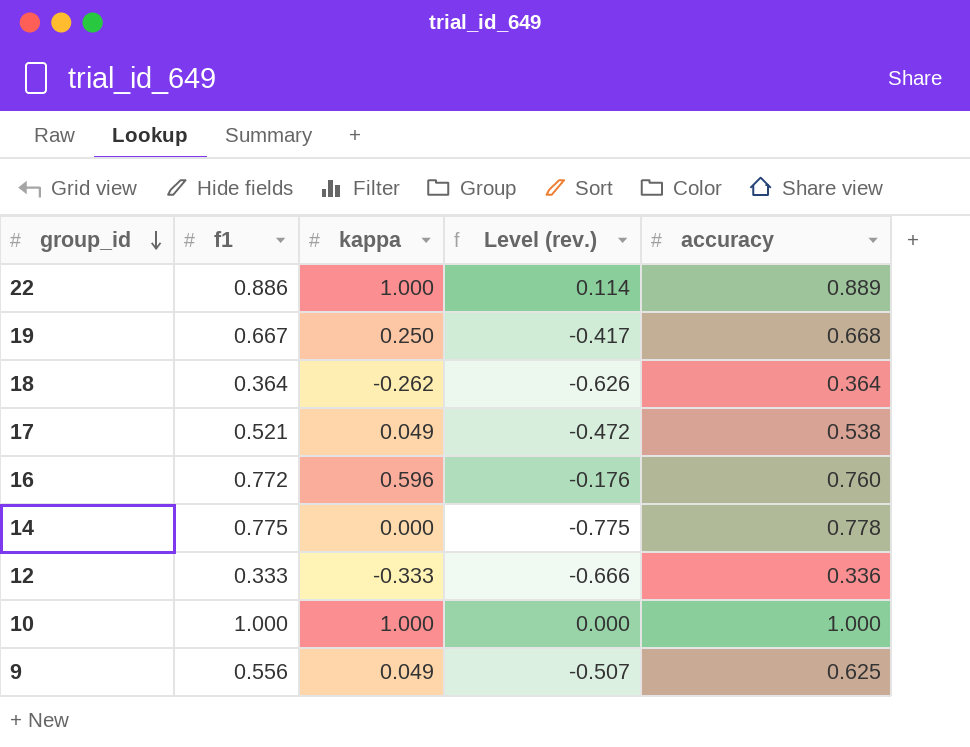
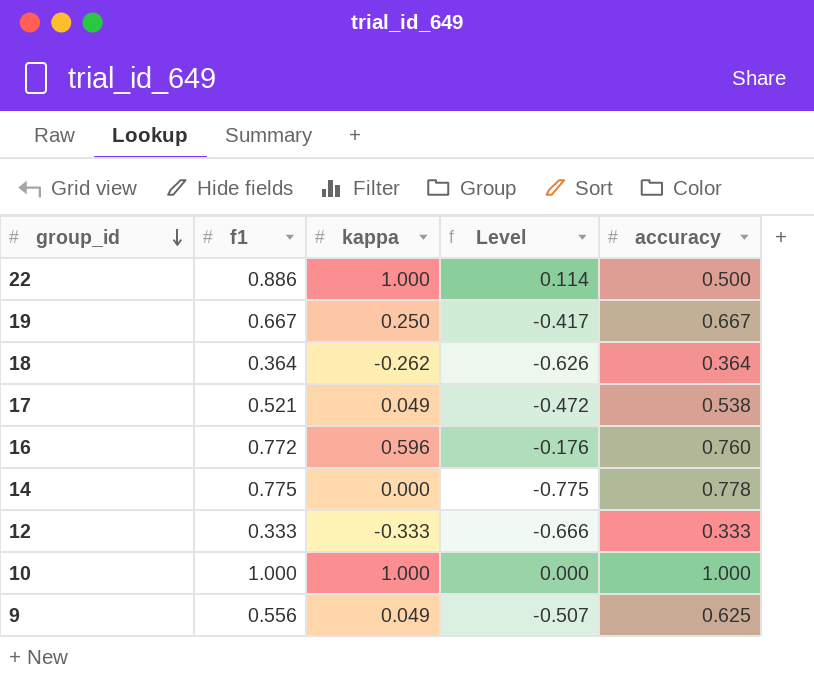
column name: Level (rev.) -> Level
22 | accuracy: 0.889 -> 0.500
19 | accuracy: 0.668 -> 0.667
12 | accuracy: 0.336 -> 0.333

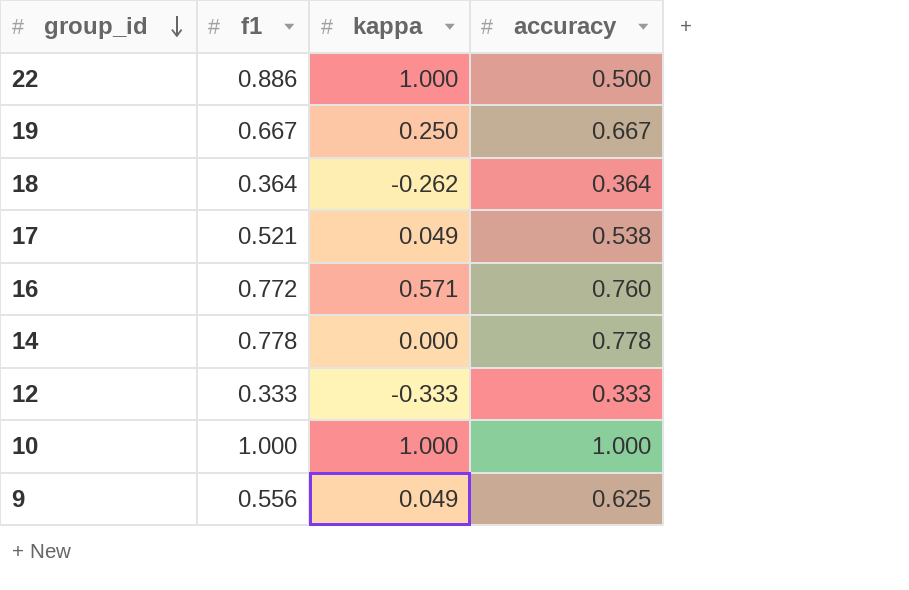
column Level | formula: [kappa] - [f1] -> none
16 | kappa: 0.596 -> 0.571
14 | f1: 0.775 -> 0.778

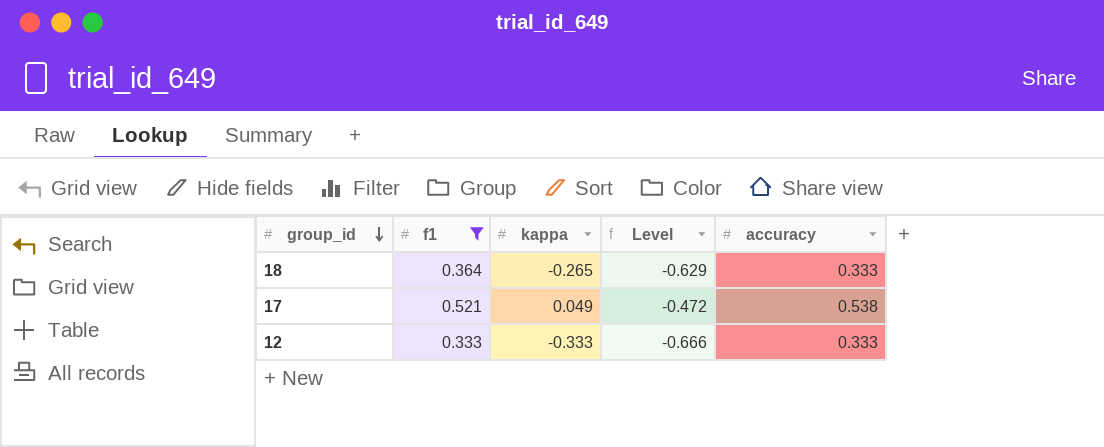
filter: none -> f1 <= 0.521
column Level | formula: none -> [kappa] - [f1]
18 | kappa: -0.262 -> -0.265
18 | accuracy: 0.364 -> 0.333

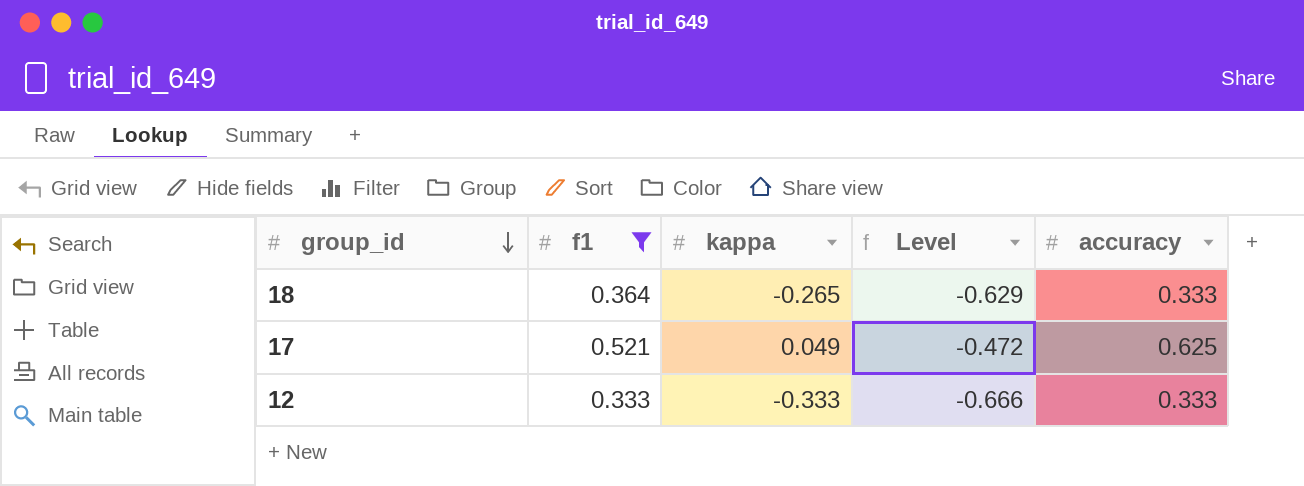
17 | accuracy: 0.538 -> 0.625

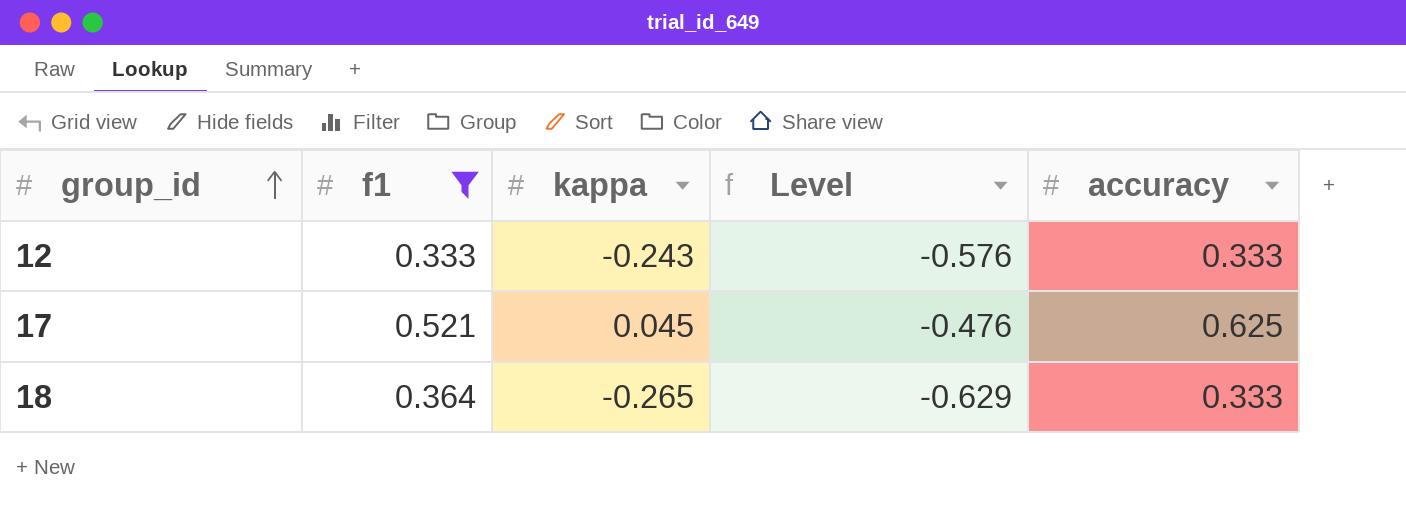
row order: group_id descending -> group_id ascending
12 | kappa: -0.333 -> -0.243
12 | Level: -0.666 -> -0.576
17 | kappa: 0.049 -> 0.045
17 | Level: -0.472 -> -0.476

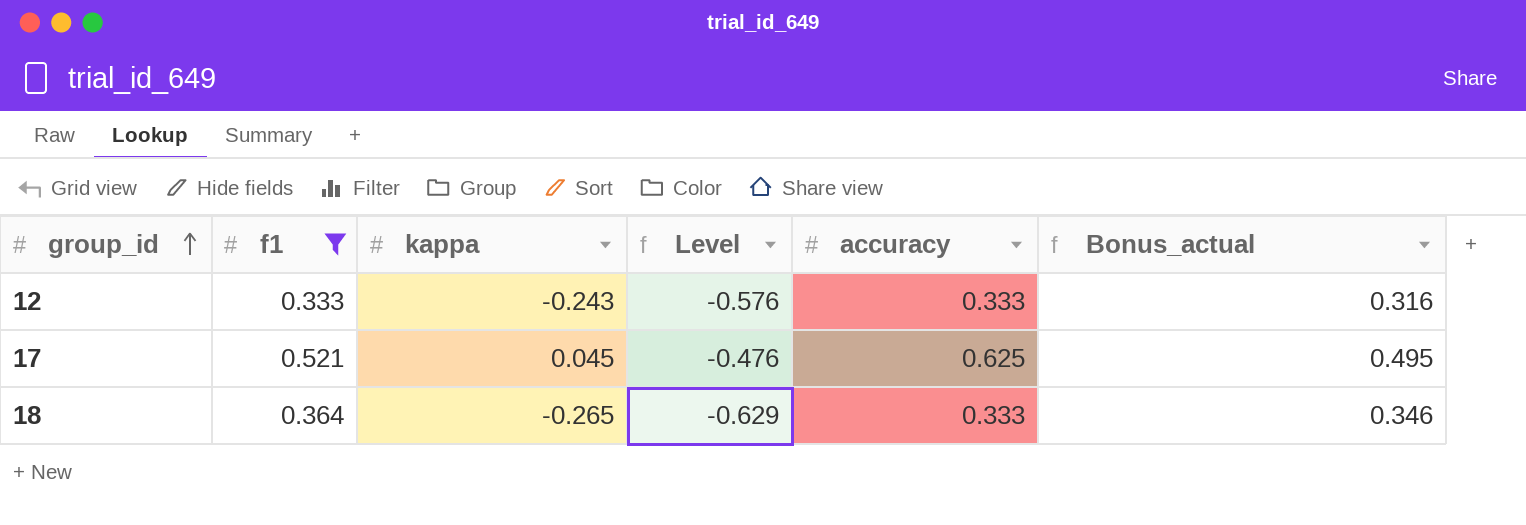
column Bonus_actual | formula: none -> [f1] * 0.95

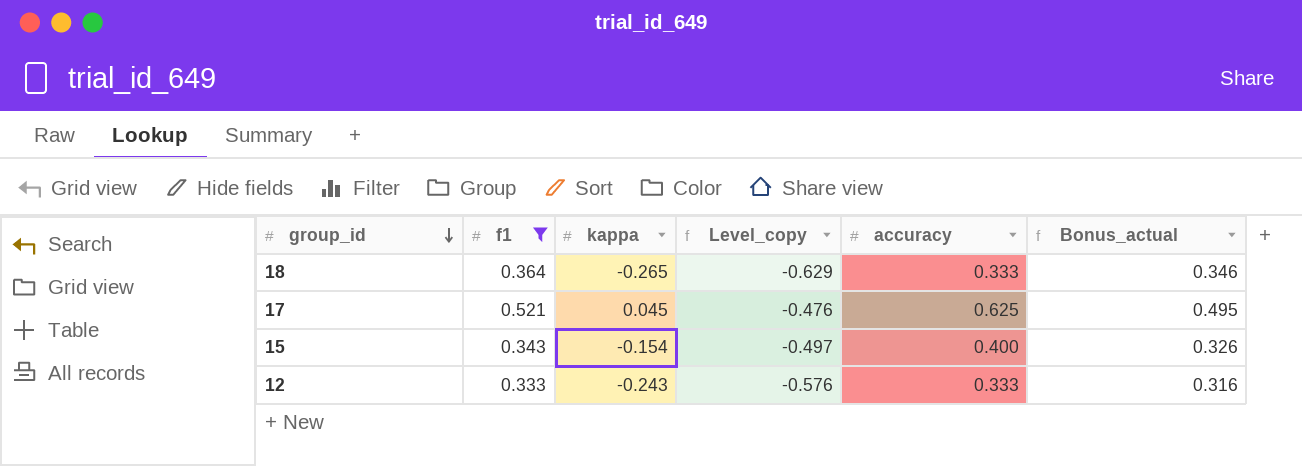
row order: group_id ascending -> group_id descending
column name: Level -> Level_copy
row 15: none -> 0.343 | -0.154 | -0.497 | 0.400 | 0.326

